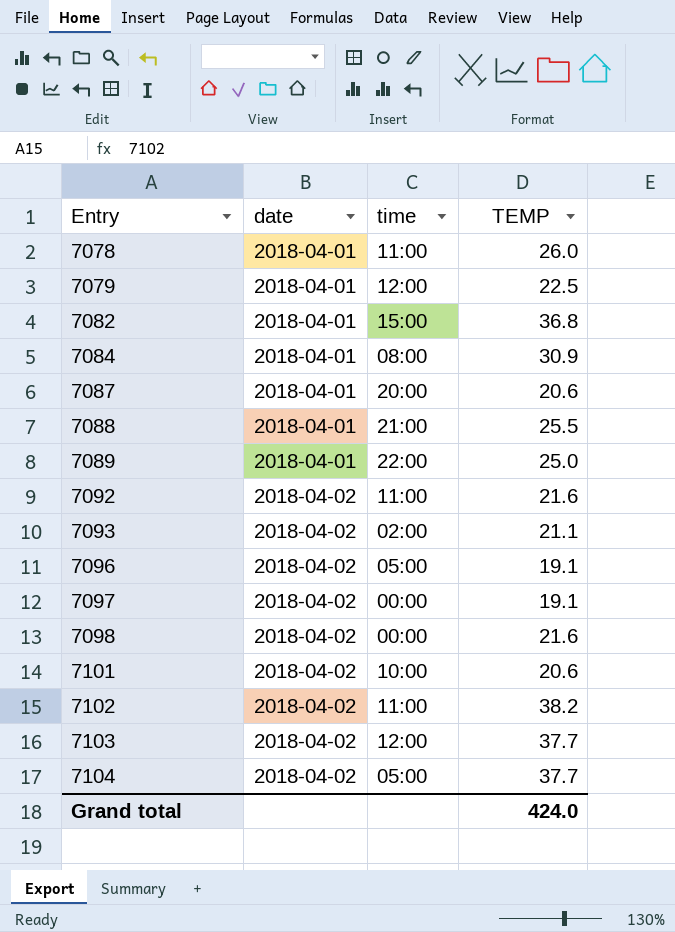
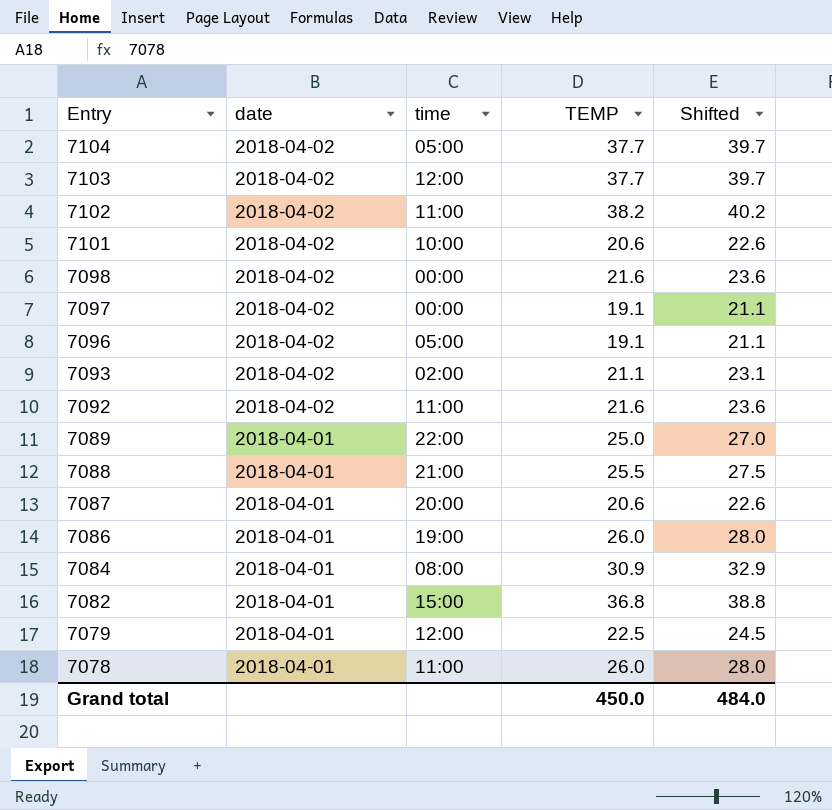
row order: Entry ascending -> Entry descending
column Shifted | formula: none -> [TEMP] + 2
row 7086: none -> 2018-04-01 | 19:00 | 26.0 | 28.0
Grand total | TEMP: 424.0 -> 450.0

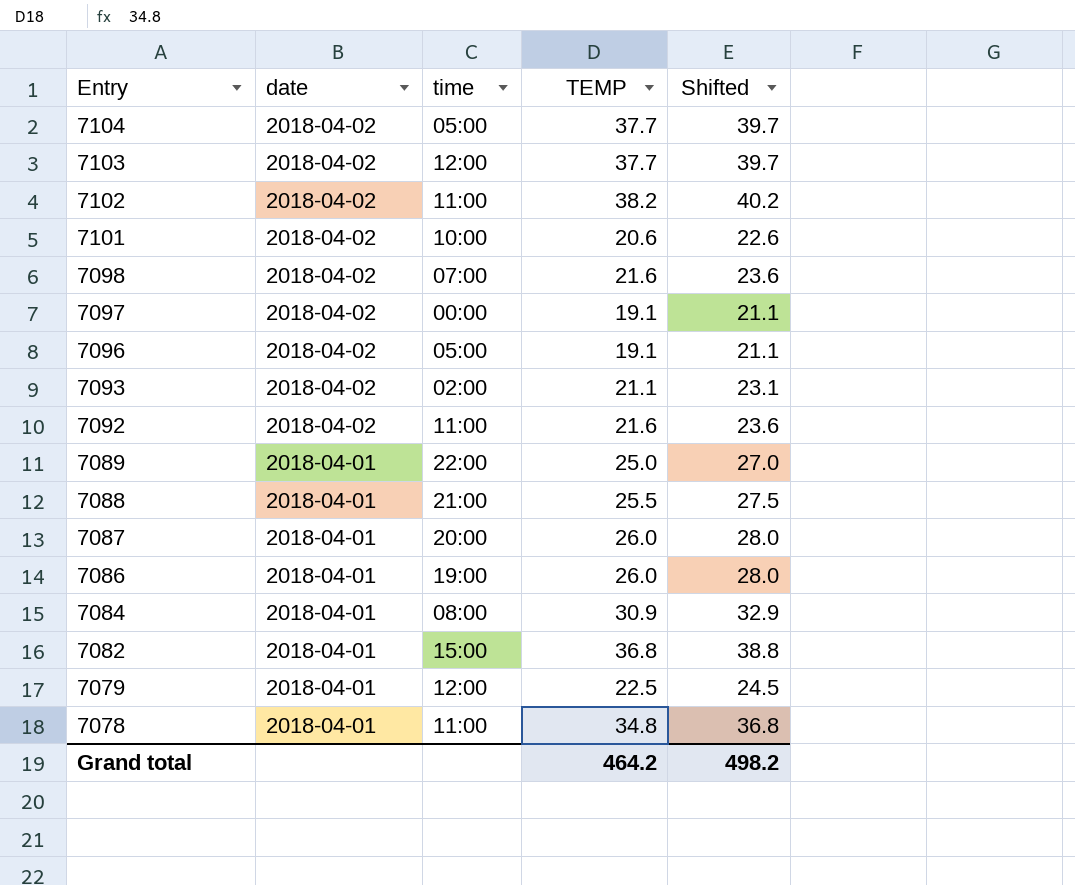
7098 | time: 00:00 -> 07:00
7087 | TEMP: 20.6 -> 26.0
7087 | Shifted: 22.6 -> 28.0
7078 | TEMP: 26.0 -> 34.8
7078 | Shifted: 28.0 -> 36.8
Grand total | TEMP: 450.0 -> 464.2
Grand total | Shifted: 484.0 -> 498.2

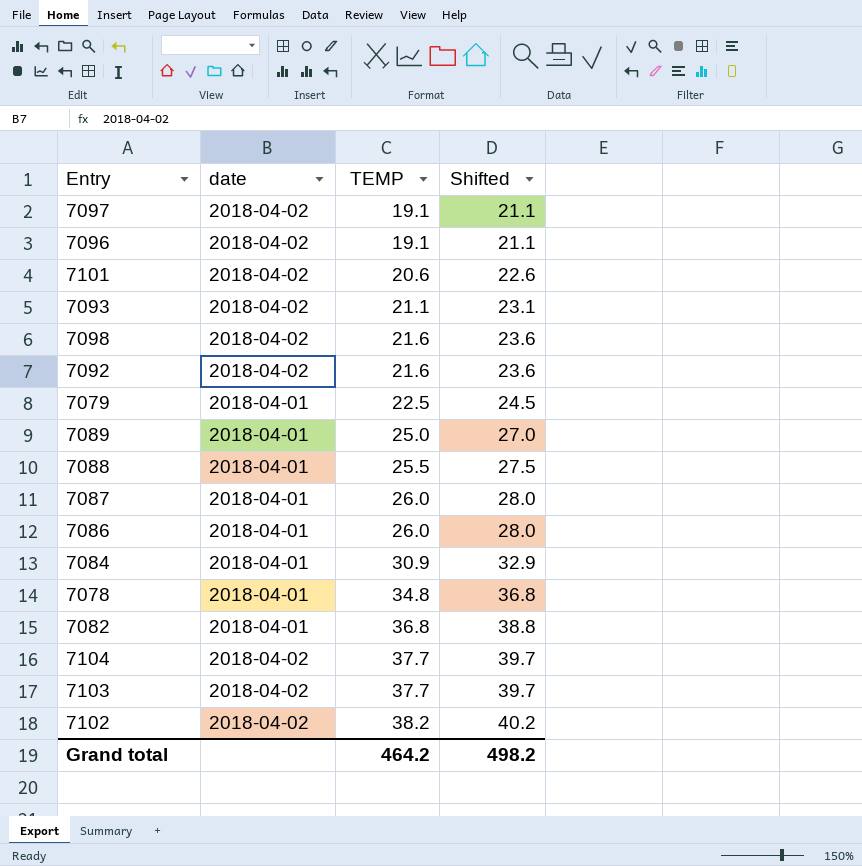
row order: Entry descending -> TEMP ascending
column time | position: 3 -> none

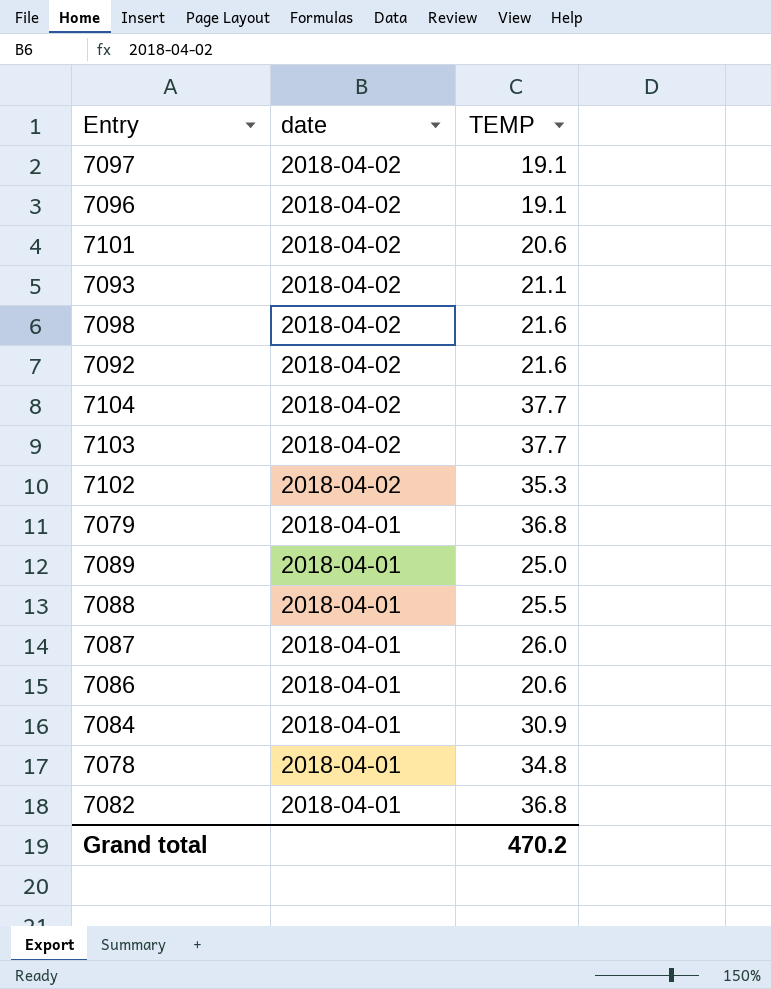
row order: TEMP ascending -> date descending
column Shifted | formula: [TEMP] + 2 -> none
7102 | TEMP: 38.2 -> 35.3
7079 | TEMP: 22.5 -> 36.8
7086 | TEMP: 26.0 -> 20.6
Grand total | TEMP: 464.2 -> 470.2

